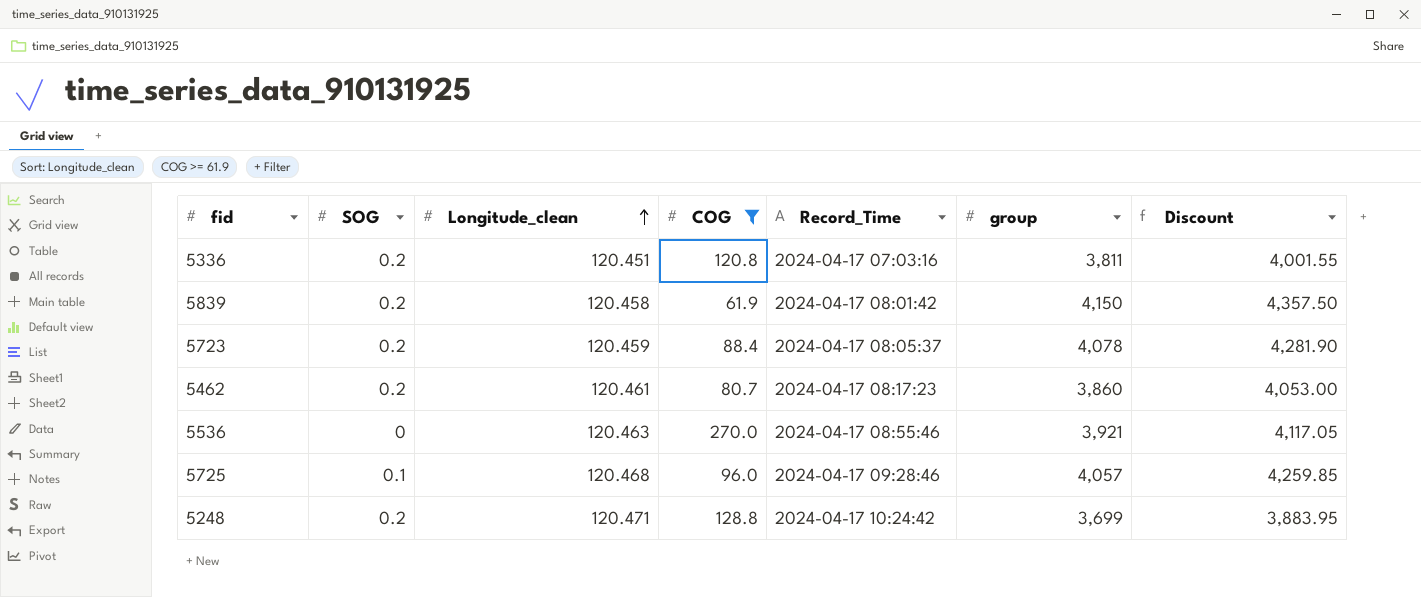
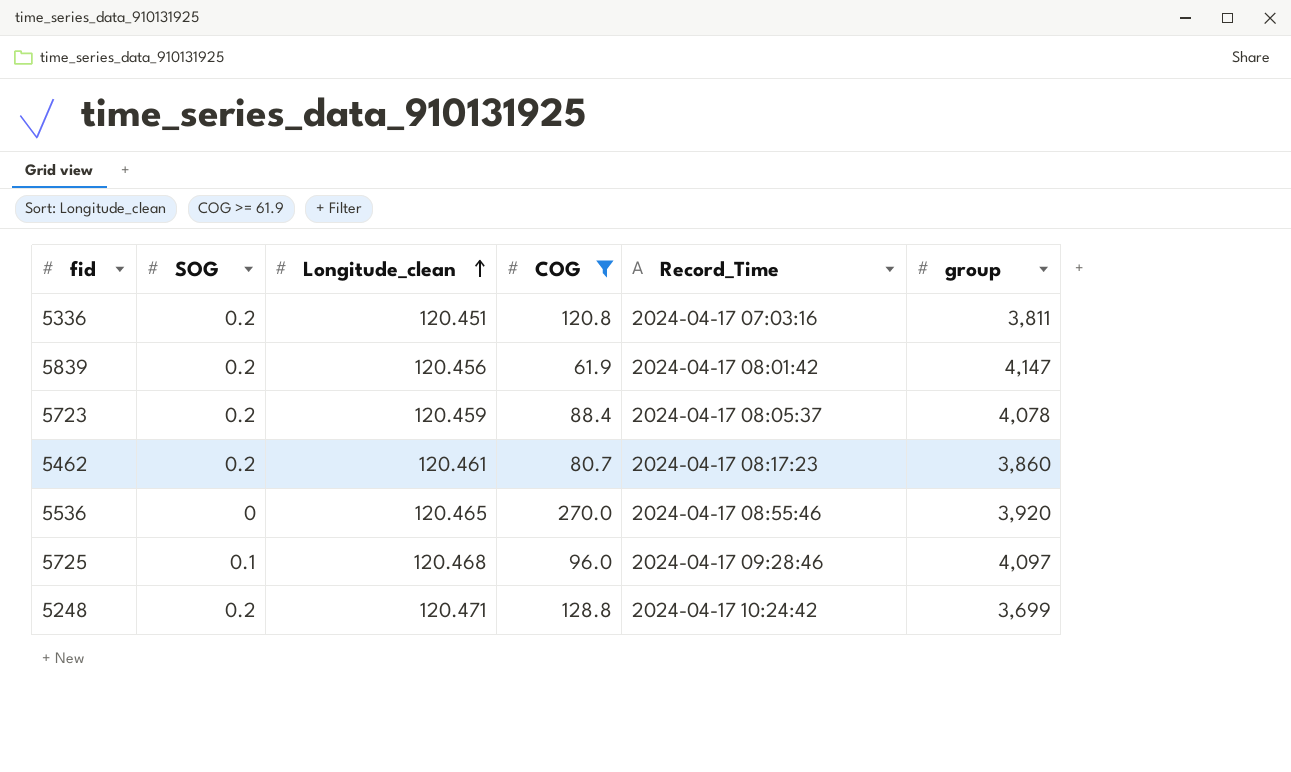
column Discount | formula: [group] * 1.05 -> none
5839 | Longitude_clean: 120.458 -> 120.456
5839 | group: 4,150 -> 4,147
5536 | Longitude_clean: 120.463 -> 120.465
5536 | group: 3,921 -> 3,920
5725 | group: 4,057 -> 4,097

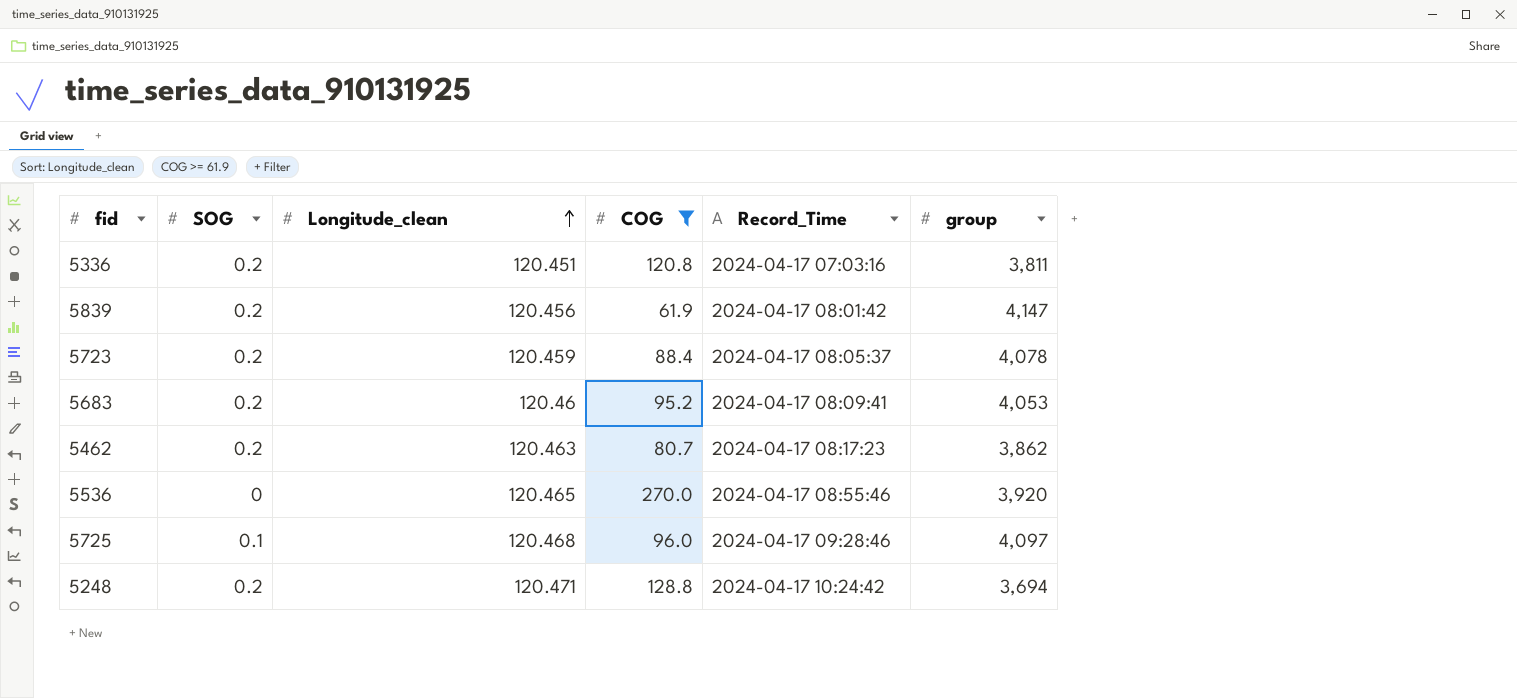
row 5683: none -> 0.2 | 120.46 | 95.2 | 2024-04-17 08:09:41 | 4,053
5462 | Longitude_clean: 120.461 -> 120.463
5462 | group: 3,860 -> 3,862
5248 | group: 3,699 -> 3,694

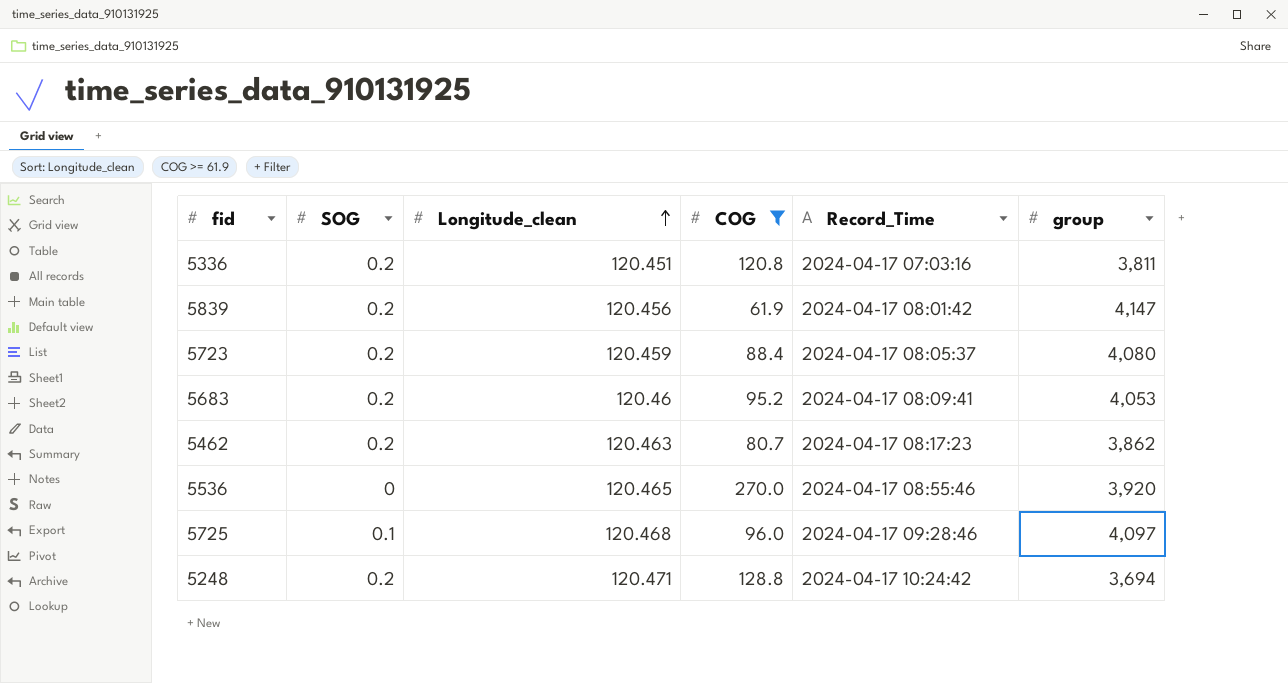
5723 | group: 4,078 -> 4,080

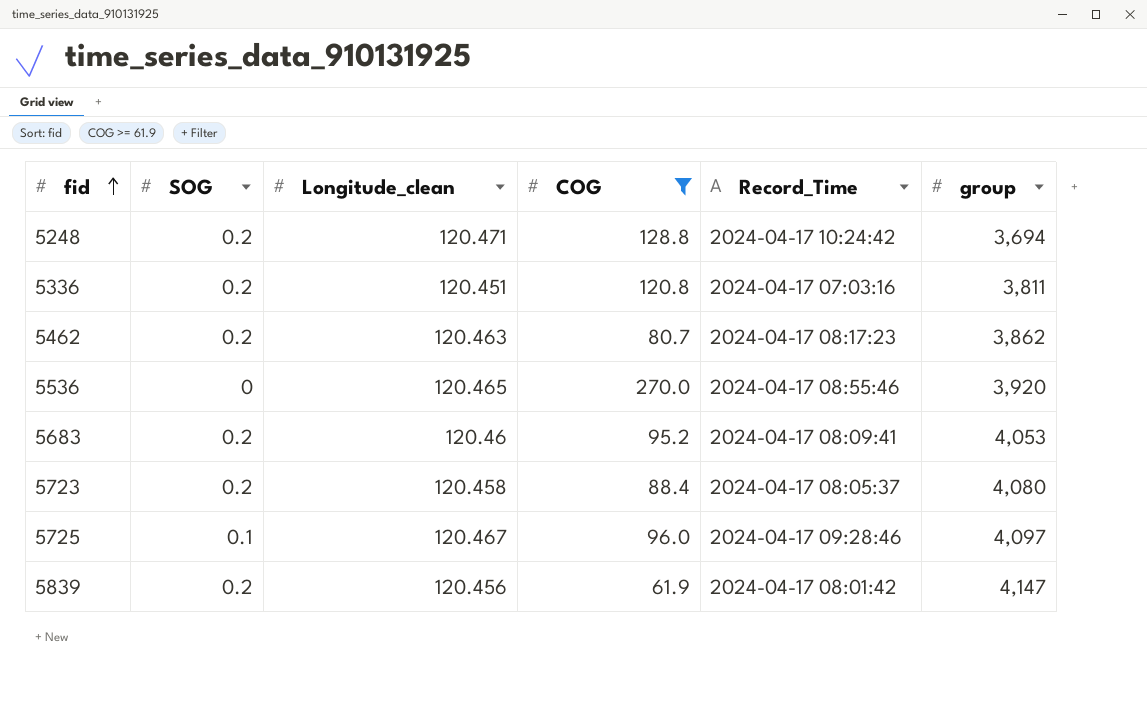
row order: Longitude_clean ascending -> fid ascending
5723 | Longitude_clean: 120.459 -> 120.458
5725 | Longitude_clean: 120.468 -> 120.467

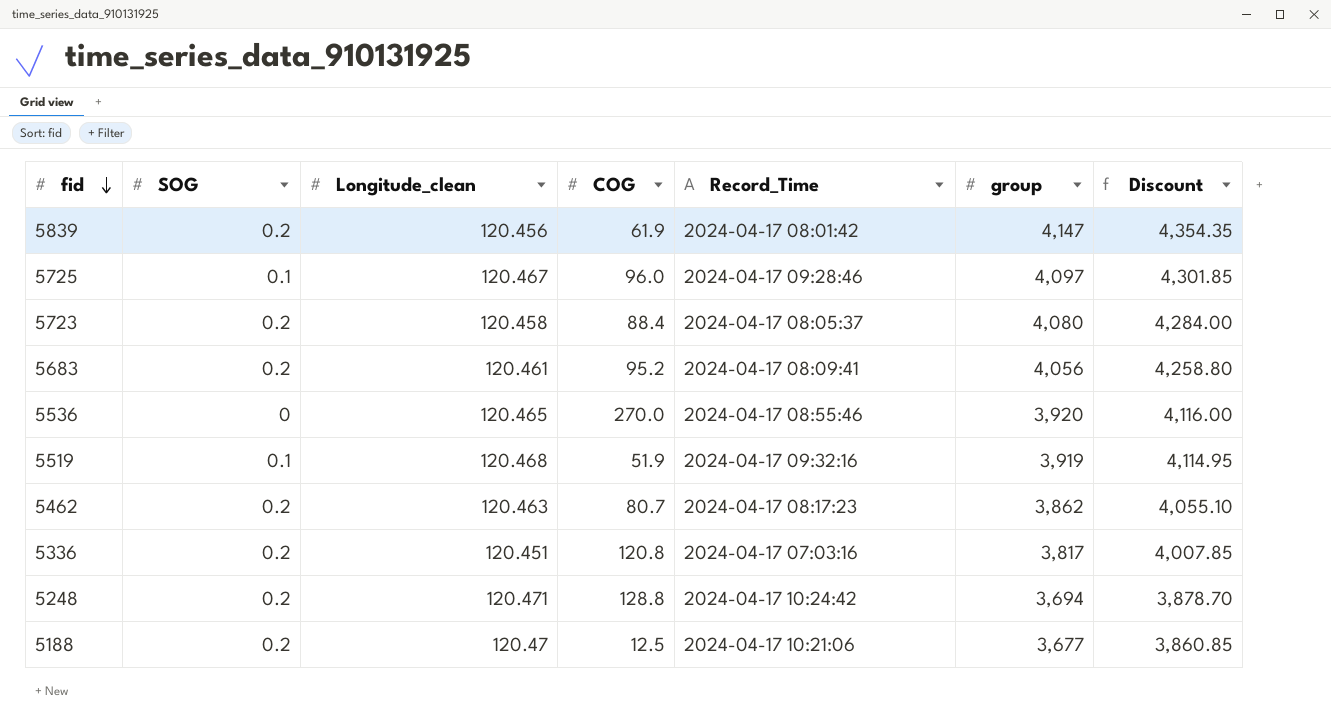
filter: COG >= 61.9 -> none
row order: fid ascending -> fid descending
column Discount | formula: none -> [group] * 1.05
5683 | Longitude_clean: 120.46 -> 120.461
5683 | group: 4,053 -> 4,056
5336 | group: 3,811 -> 3,817

